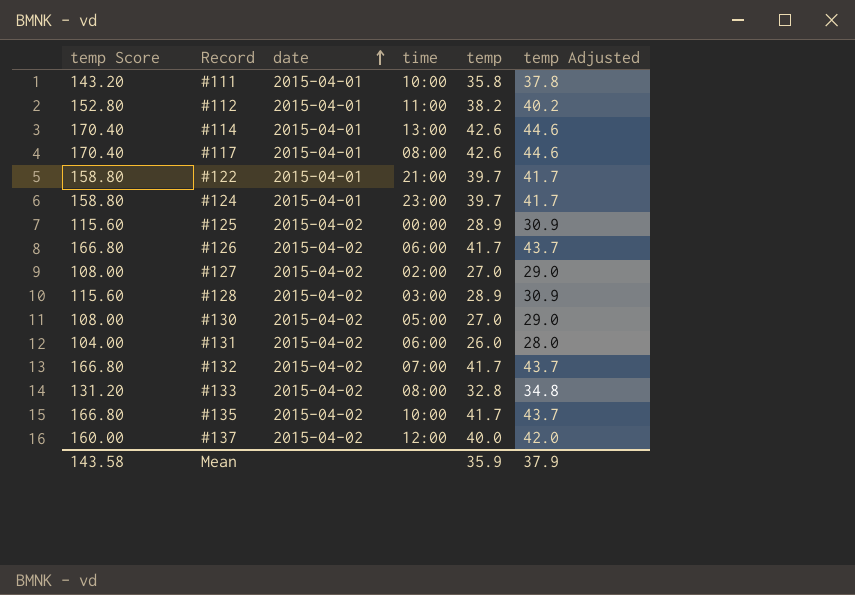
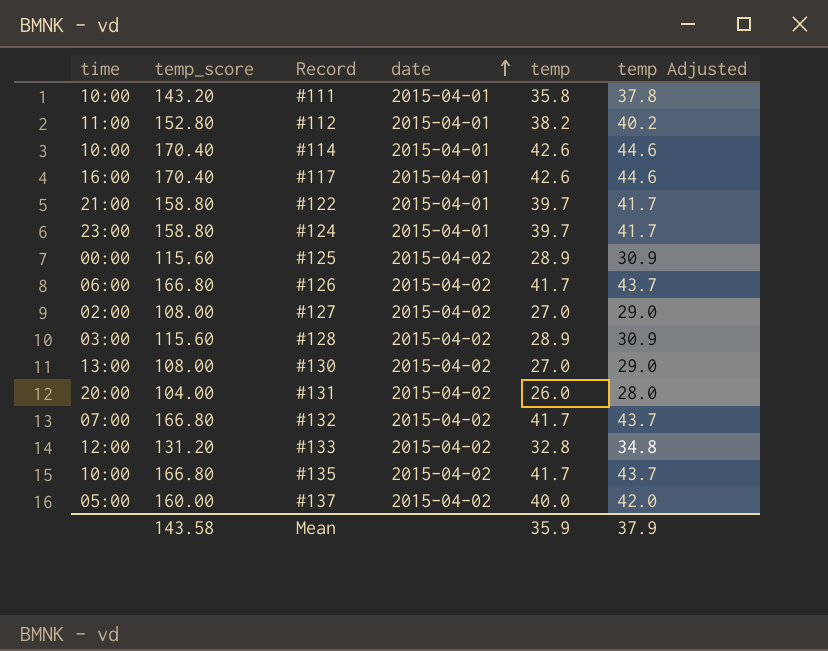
column time | position: 4 -> 1
column name: temp Score -> temp_score
#114 | time: 13:00 -> 10:00
#117 | time: 08:00 -> 16:00
#130 | time: 05:00 -> 13:00
#131 | time: 06:00 -> 20:00
#133 | time: 08:00 -> 12:00
#137 | time: 12:00 -> 05:00

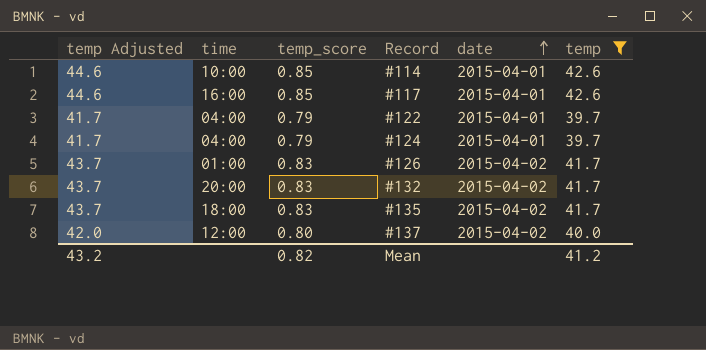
filter: none -> temp >= 39.7
column temp Adjusted | position: 6 -> 1
column temp_score | formula: [temp] * 4 -> [temp] * 0.02
#122 | time: 21:00 -> 04:00
#124 | time: 23:00 -> 04:00
#126 | time: 06:00 -> 01:00
#132 | time: 07:00 -> 20:00
#135 | time: 10:00 -> 18:00
#137 | time: 05:00 -> 12:00
Mean | temp Adjusted: 37.9 -> 43.2
Mean | temp_score: 143.58 -> 0.82
Mean | temp: 35.9 -> 41.2

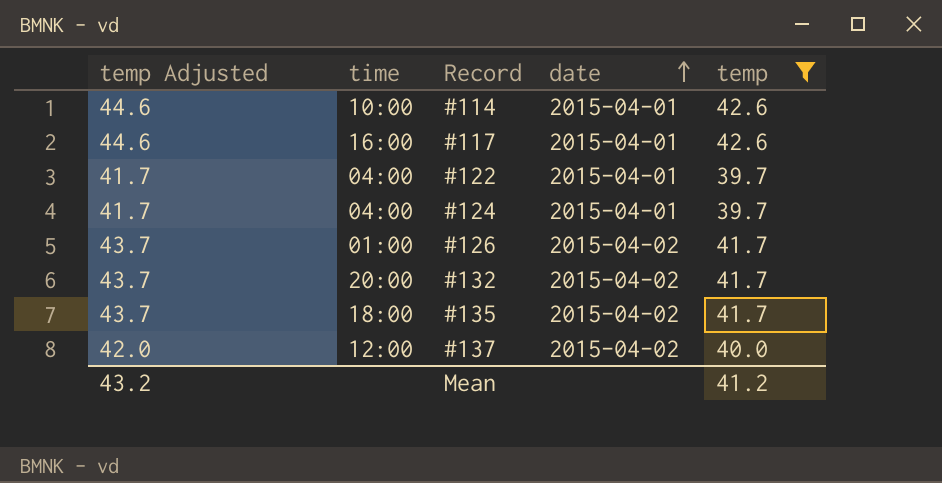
column temp_score | formula: [temp] * 0.02 -> none

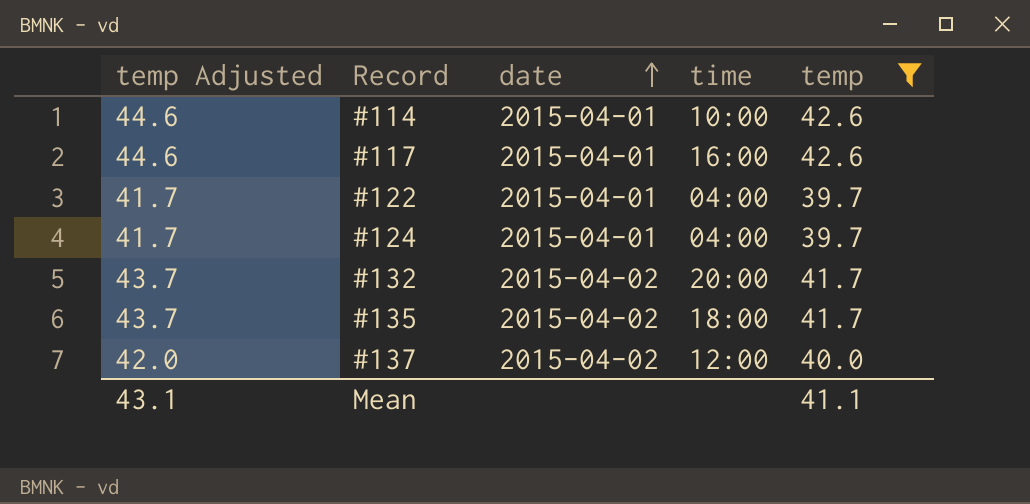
column time | position: 2 -> 4
row #126: 43.7 | 01:00 | 2015-04-02 | 41.7 -> none
Mean | temp Adjusted: 43.2 -> 43.1
Mean | temp: 41.2 -> 41.1

